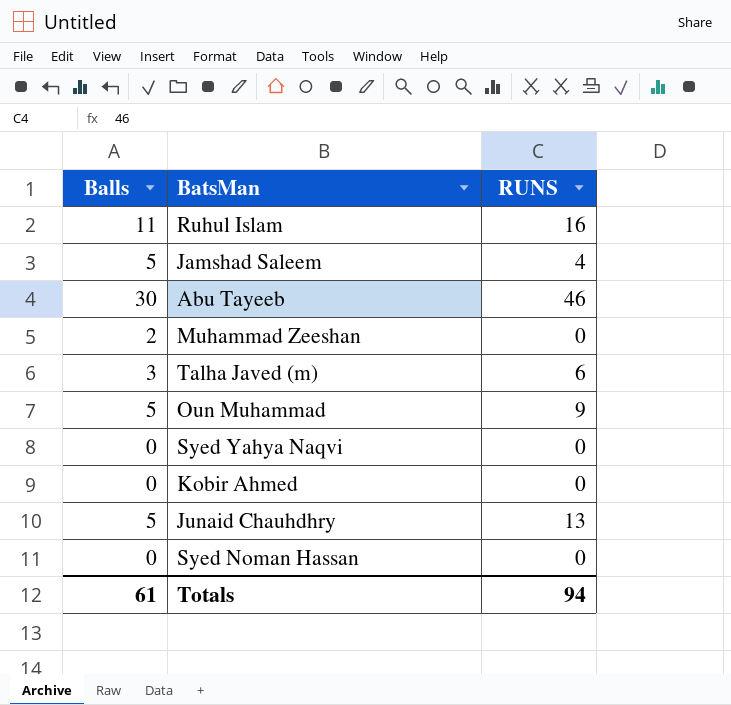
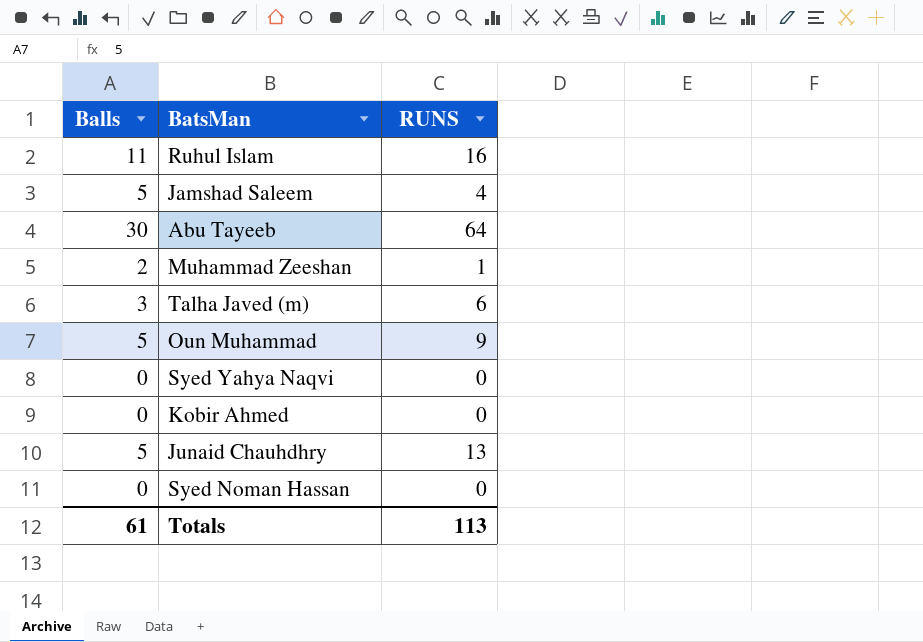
Abu Tayeeb | RUNS: 46 -> 64
Muhammad Zeeshan | RUNS: 0 -> 1
Totals | RUNS: 94 -> 113

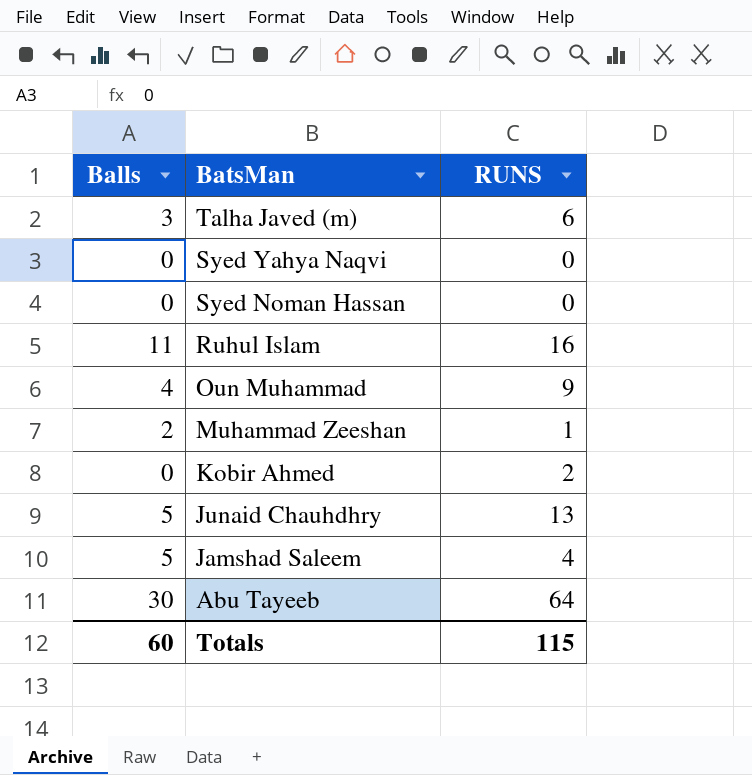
row order: none -> BatsMan descending
Oun Muhammad | Balls: 5 -> 4
Kobir Ahmed | RUNS: 0 -> 2
Totals | Balls: 61 -> 60
Totals | RUNS: 113 -> 115

